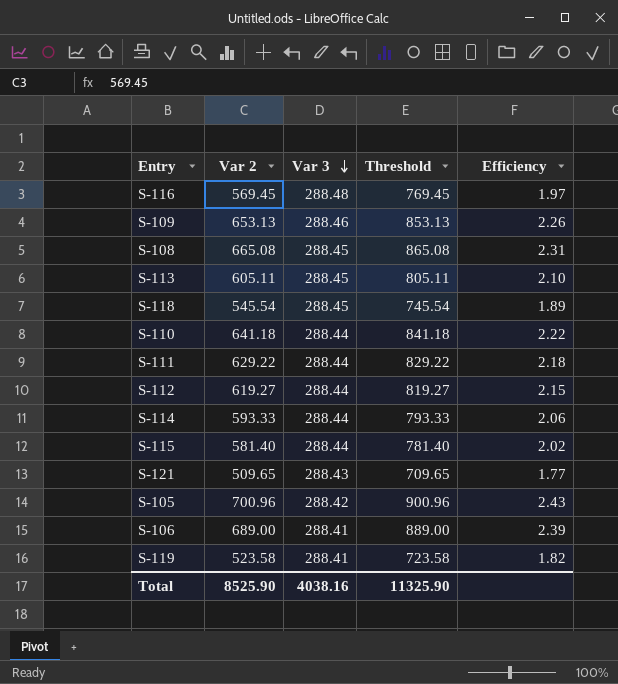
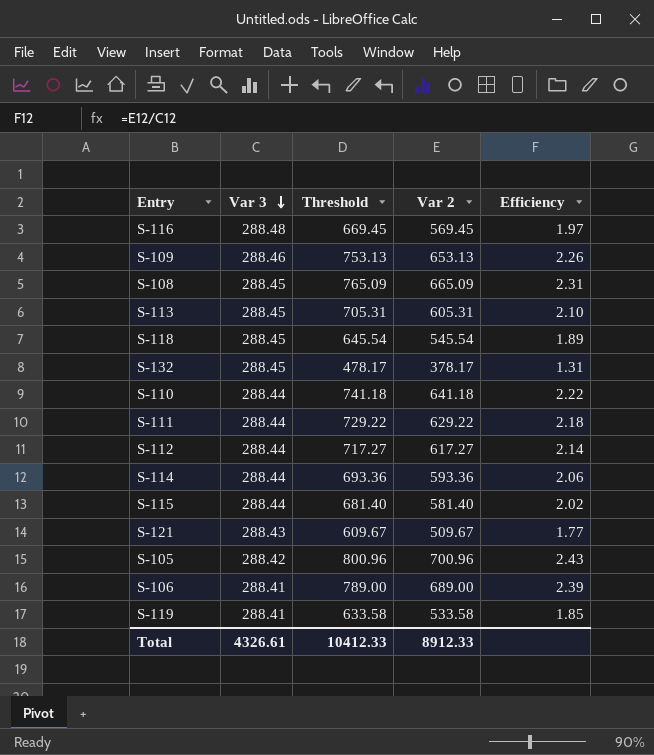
column Threshold | formula: [Var 2] + 200 -> [Var 2] + 100
column Var 2 | position: 2 -> 4
S-108 | Var 2: 665.08 -> 665.09
S-113 | Var 2: 605.11 -> 605.31
row S-132: none -> 288.45 | 478.17 | 378.17 | 1.31
S-112 | Var 2: 619.27 -> 617.27
S-112 | Efficiency: 2.15 -> 2.14
S-114 | Var 2: 593.33 -> 593.36
S-121 | Var 2: 509.65 -> 509.67
S-119 | Var 2: 523.58 -> 533.58
S-119 | Efficiency: 1.82 -> 1.85
Total | Var 3: 4038.16 -> 4326.61
Total | Threshold: 11325.90 -> 10412.33
Total | Var 2: 8525.90 -> 8912.33

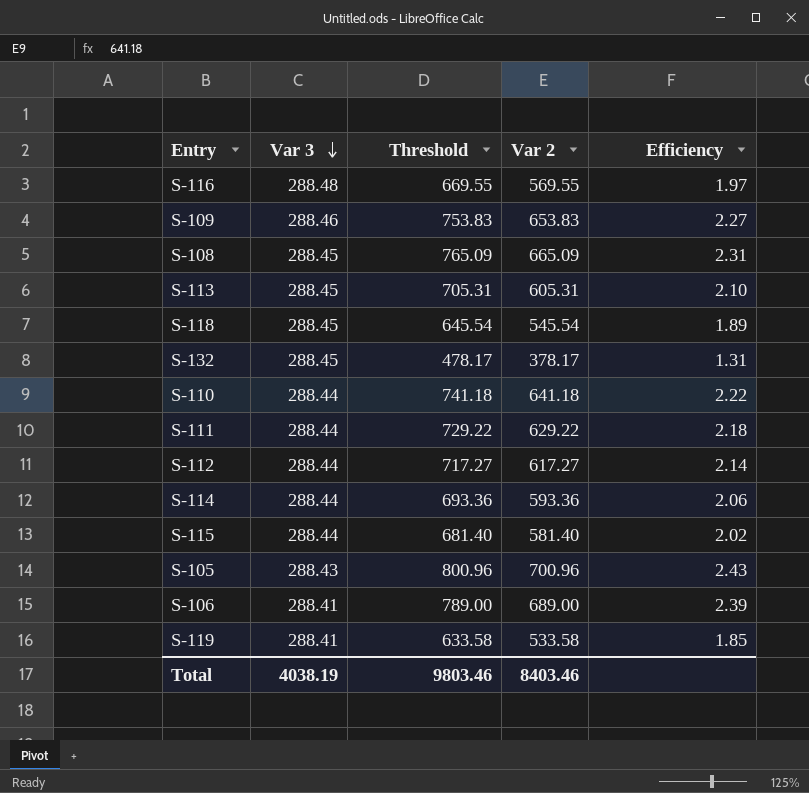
row S-121: 288.43 | 609.67 | 509.67 | 1.77 -> none
S-116 | Threshold: 669.45 -> 669.55
S-116 | Var 2: 569.45 -> 569.55
S-109 | Threshold: 753.13 -> 753.83
S-109 | Var 2: 653.13 -> 653.83
S-109 | Efficiency: 2.26 -> 2.27
S-105 | Var 3: 288.42 -> 288.43
Total | Var 3: 4326.61 -> 4038.19
Total | Threshold: 10412.33 -> 9803.46
Total | Var 2: 8912.33 -> 8403.46

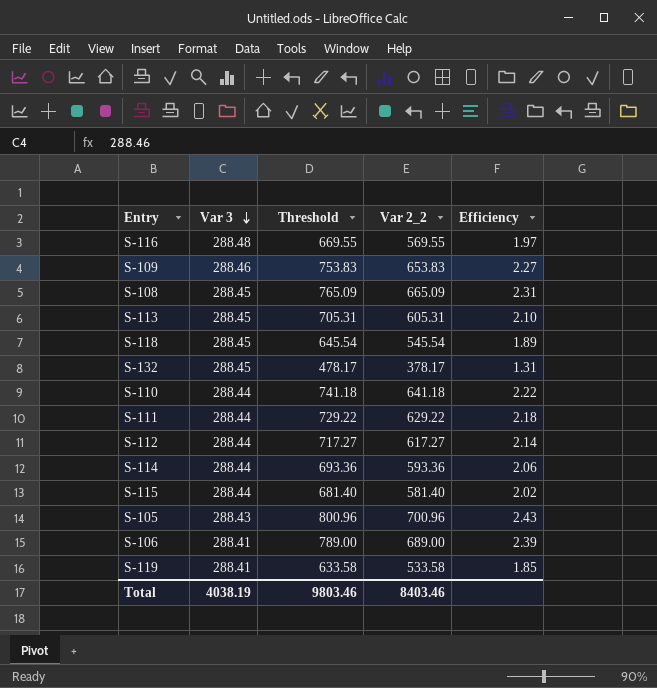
column name: Var 2 -> Var 2_2

